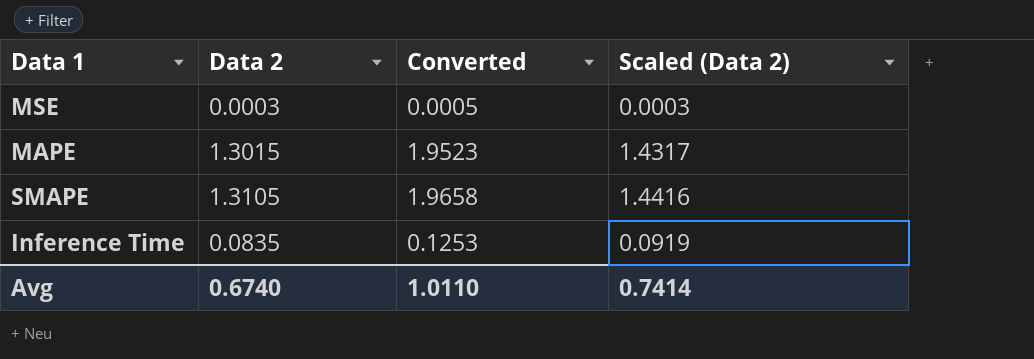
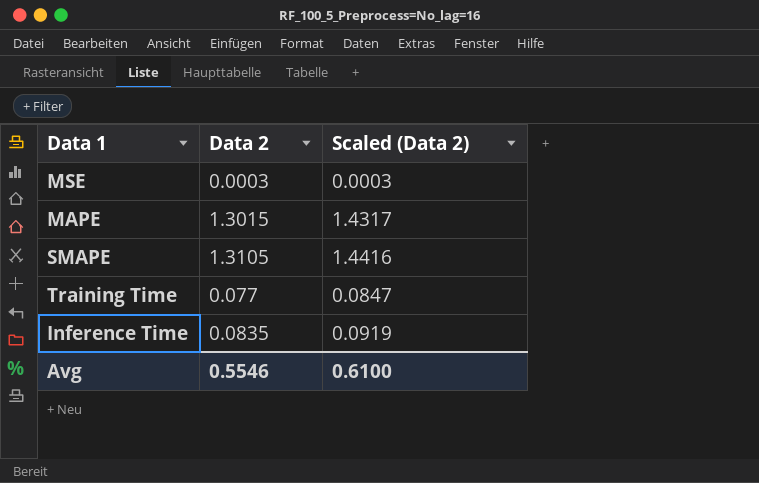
column Converted | formula: [Data 2] * 1.5 -> none
row Training Time: none -> 0.077 | 0.0847
Avg | Data 2: 0.6740 -> 0.5546
Avg | Scaled (Data 2): 0.7414 -> 0.6100

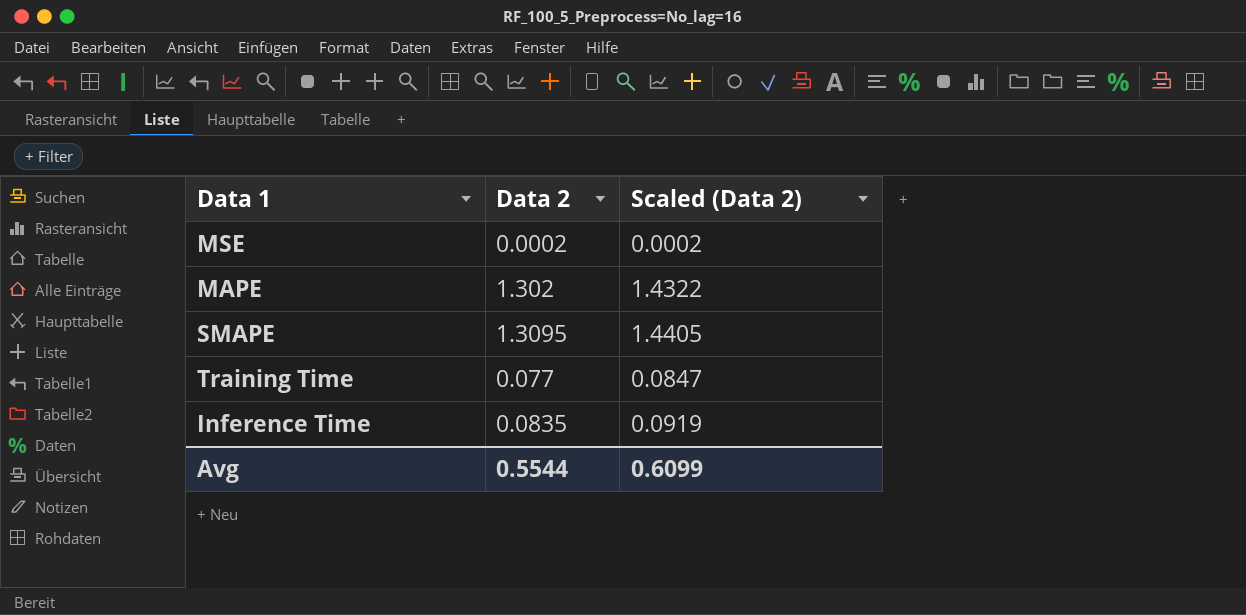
MSE | Data 2: 0.0003 -> 0.0002
MSE | Scaled (Data 2): 0.0003 -> 0.0002
MAPE | Data 2: 1.3015 -> 1.302
MAPE | Scaled (Data 2): 1.4317 -> 1.4322
SMAPE | Data 2: 1.3105 -> 1.3095
SMAPE | Scaled (Data 2): 1.4416 -> 1.4405
Avg | Data 2: 0.5546 -> 0.5544
Avg | Scaled (Data 2): 0.6100 -> 0.6099

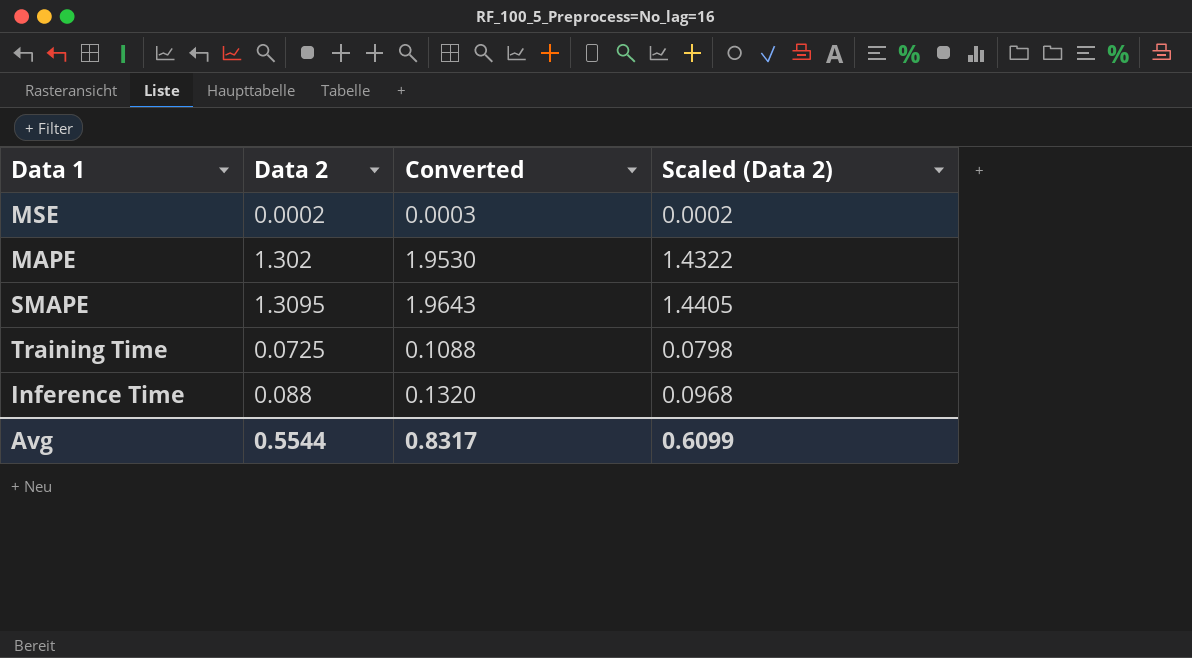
column Converted | formula: none -> [Data 2] * 1.5
Training Time | Data 2: 0.077 -> 0.0725
Training Time | Scaled (Data 2): 0.0847 -> 0.0798
Inference Time | Data 2: 0.0835 -> 0.088
Inference Time | Scaled (Data 2): 0.0919 -> 0.0968

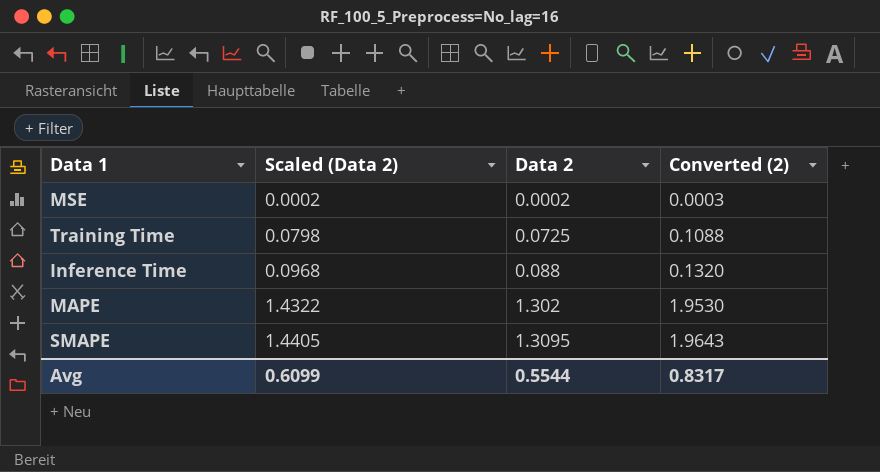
row order: none -> Scaled (Data 2) ascending
column Scaled (Data 2) | position: 4 -> 2
column name: Converted -> Converted (2)

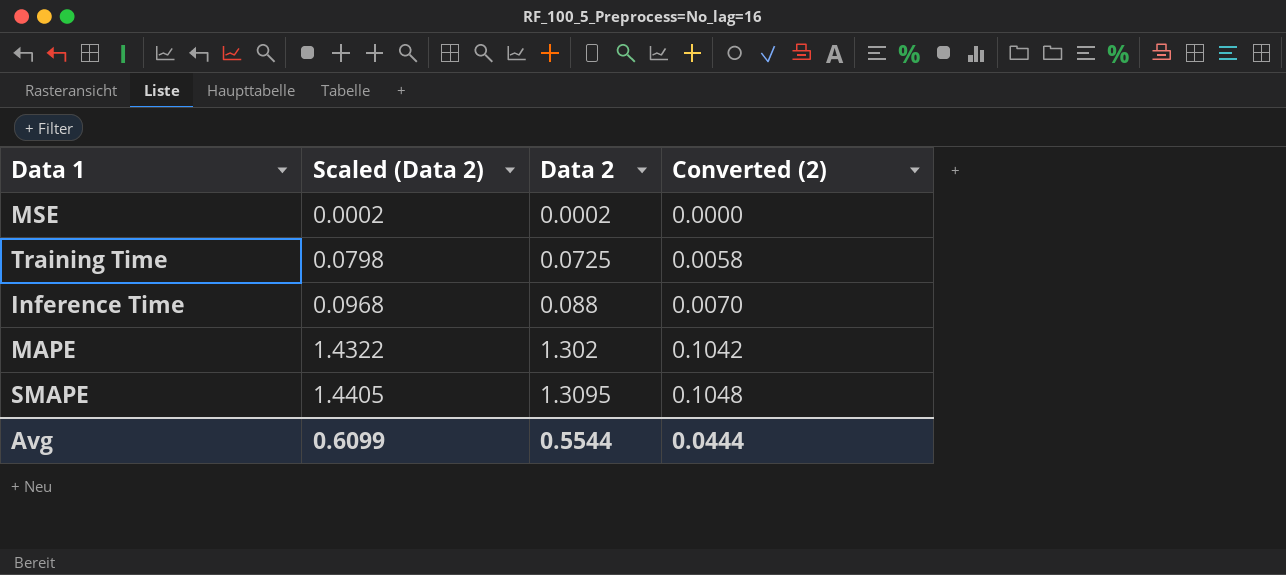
column Converted (2) | formula: [Data 2] * 1.5 -> [Data 2] * 0.08
Avg | Converted (2): 0.8317 -> 0.0444

